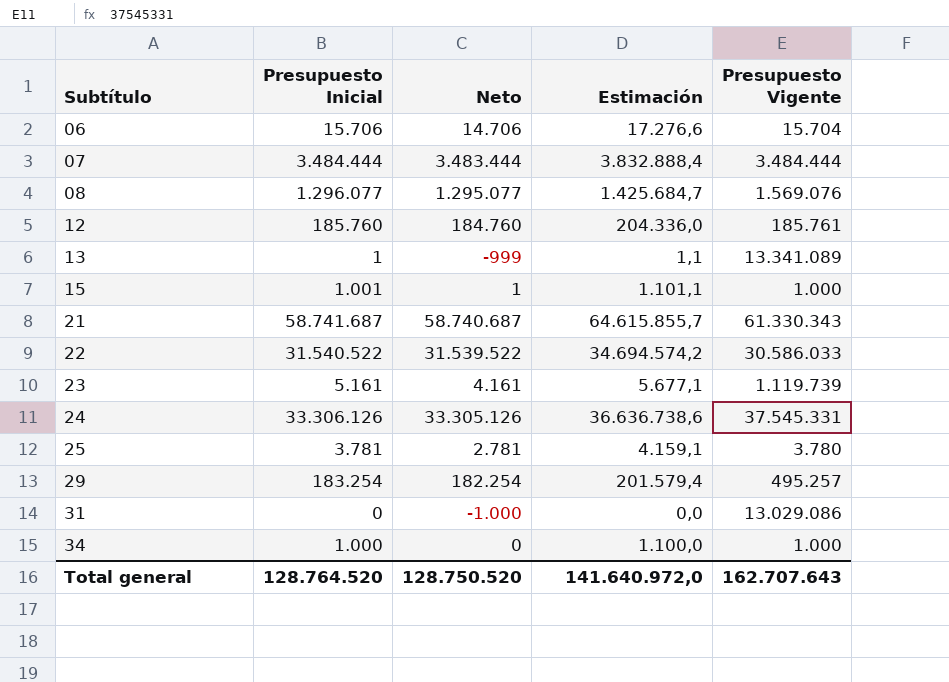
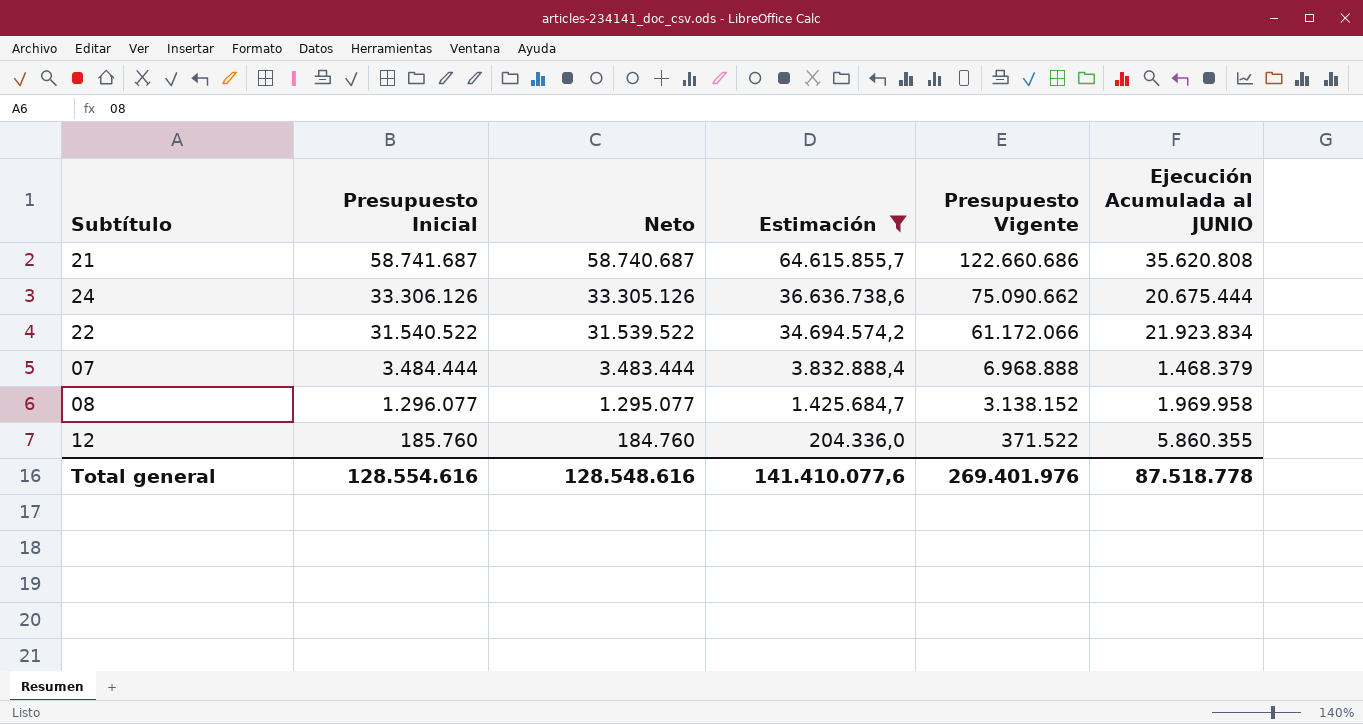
filter: none -> Estimación >= 204.336,0
row order: Subtítulo ascending -> Presupuesto Inicial descending
column Ejecución Acumulada al JUNIO | position: none -> 6
21 | Presupuesto Vigente: 61.330.343 -> 122.660.686
24 | Presupuesto Vigente: 37.545.331 -> 75.090.662
22 | Presupuesto Vigente: 30.586.033 -> 61.172.066
07 | Presupuesto Vigente: 3.484.444 -> 6.968.888
08 | Presupuesto Vigente: 1.569.076 -> 3.138.152
12 | Presupuesto Vigente: 185.761 -> 371.522
Total general | Presupuesto Inicial: 128.764.520 -> 128.554.616
Total general | Neto: 128.750.520 -> 128.548.616
Total general | Estimación: 141.640.972,0 -> 141.410.077,6
Total general | Presupuesto Vigente: 162.707.643 -> 269.401.976

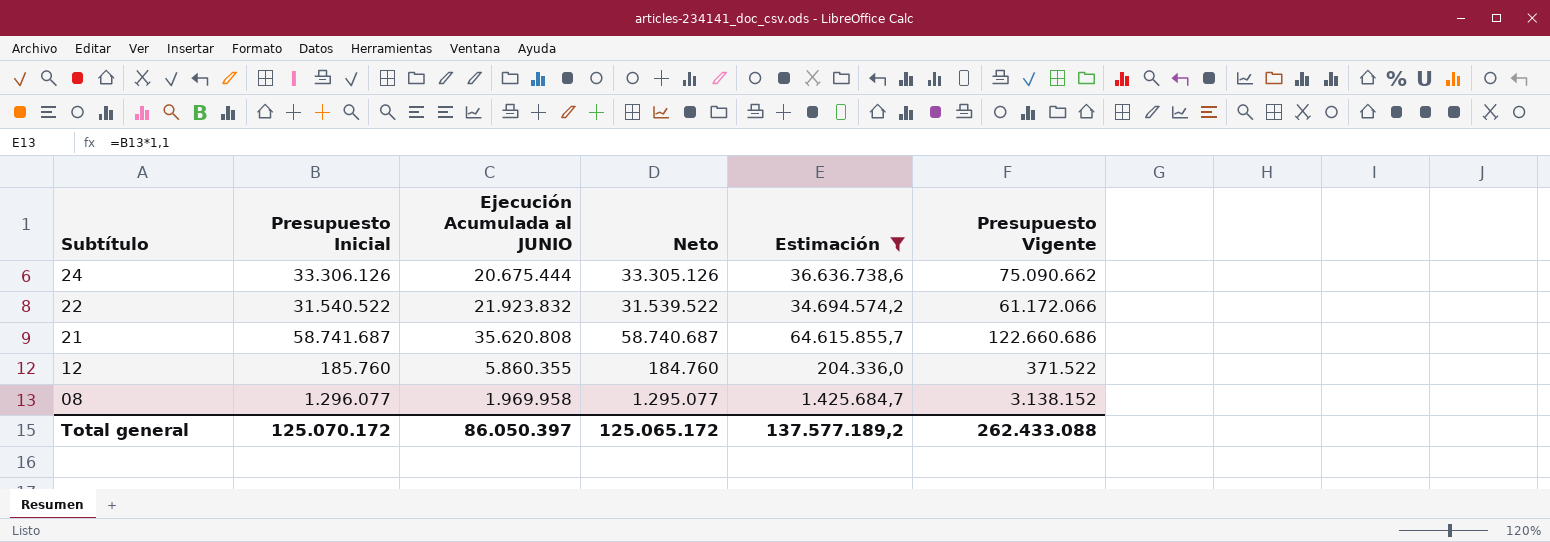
row order: Presupuesto Inicial descending -> Subtítulo descending
column Ejecución Acumulada al JUNIO | position: 6 -> 3
row 07: 3.484.444 | 3.483.444 | 3.832.888,4 | 6.968.888 | 1.468.379 -> none
22 | Ejecución Acumulada al JUNIO: 21.923.834 -> 21.923.832
Total general | Presupuesto Inicial: 128.554.616 -> 125.070.172
Total general | Ejecución Acumulada al JUNIO: 87.518.778 -> 86.050.397
Total general | Neto: 128.548.616 -> 125.065.172
Total general | Estimación: 141.410.077,6 -> 137.577.189,2
Total general | Presupuesto Vigente: 269.401.976 -> 262.433.088

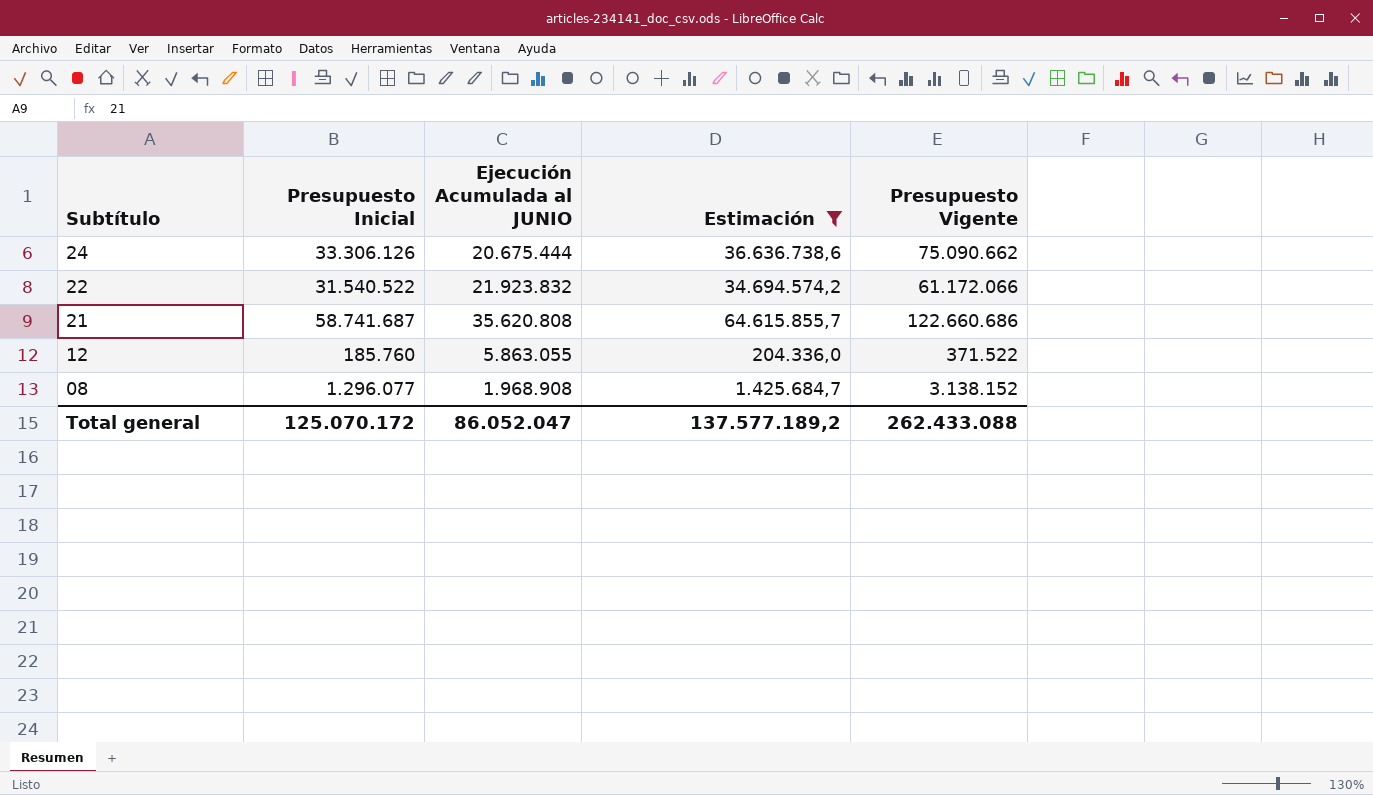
column Neto | formula: [Presupuesto Inicial] - 1000 -> none
12 | Ejecución Acumulada al JUNIO: 5.860.355 -> 5.863.055
08 | Ejecución Acumulada al JUNIO: 1.969.958 -> 1.968.908
Total general | Ejecución Acumulada al JUNIO: 86.050.397 -> 86.052.047

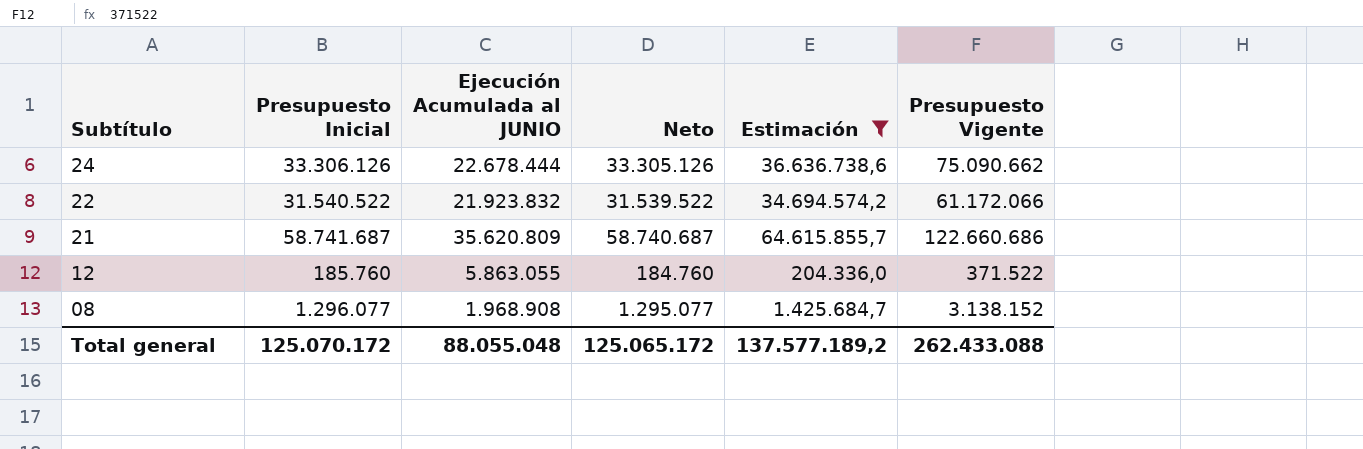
column Neto | formula: none -> [Presupuesto Inicial] - 1000
24 | Ejecución Acumulada al JUNIO: 20.675.444 -> 22.678.444
21 | Ejecución Acumulada al JUNIO: 35.620.808 -> 35.620.809
Total general | Ejecución Acumulada al JUNIO: 86.052.047 -> 88.055.048

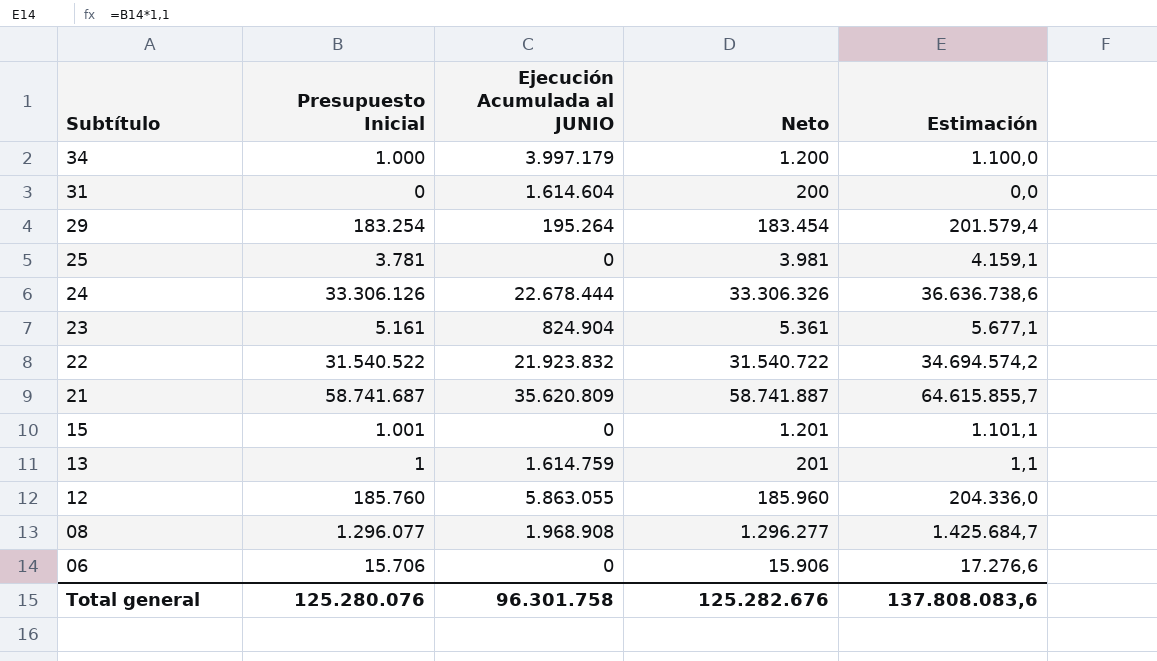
filter: Estimación >= 204.336,0 -> none
column Presupuesto Vigente | position: 6 -> none
column Neto | formula: [Presupuesto Inicial] - 1000 -> [Presupuesto Inicial] + 200
Total general | Presupuesto Inicial: 125.070.172 -> 125.280.076
Total general | Ejecución Acumulada al JUNIO: 88.055.048 -> 96.301.758
Total general | Neto: 125.065.172 -> 125.282.676
Total general | Estimación: 137.577.189,2 -> 137.808.083,6

